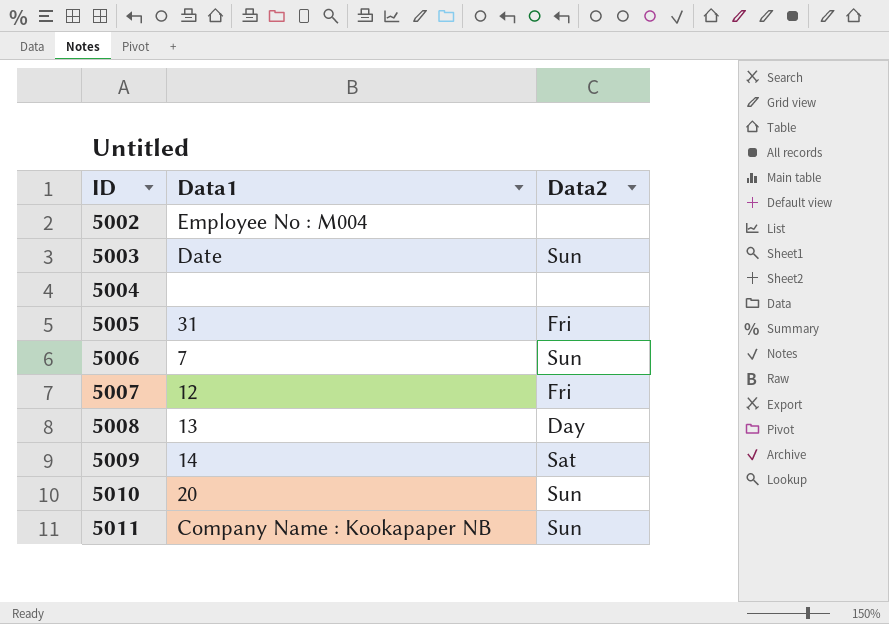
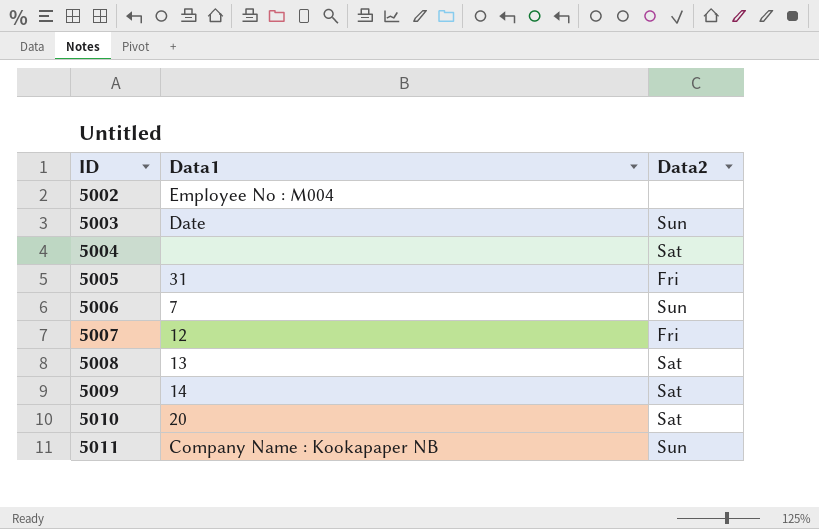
5004 | Data2: none -> Sat
5008 | Data2: Day -> Sat
5010 | Data2: Sun -> Sat

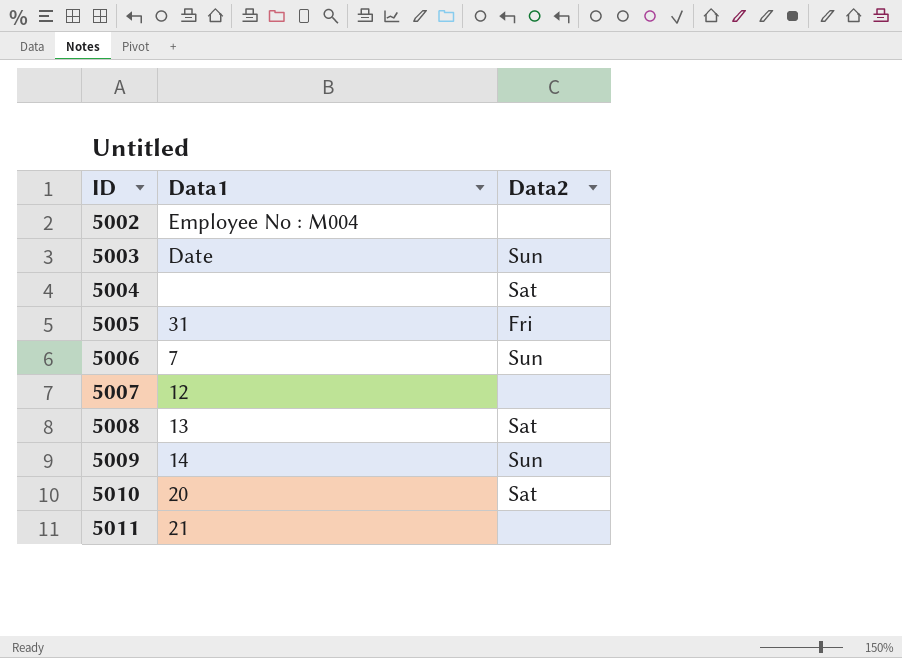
5007 | Data2: Fri -> none
5009 | Data2: Sat -> Sun
5011 | Data1: Company Name : Kookapaper NB -> 21
5011 | Data2: Sun -> none

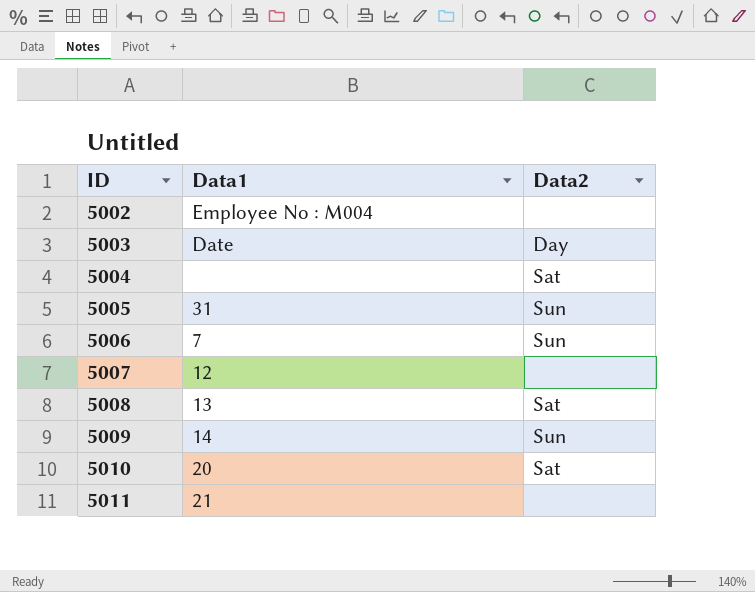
5003 | Data2: Sun -> Day
5005 | Data2: Fri -> Sun

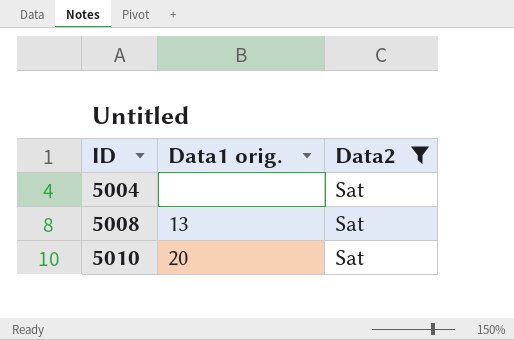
filter: none -> Data2 = Sat
column name: Data1 -> Data1 orig.

